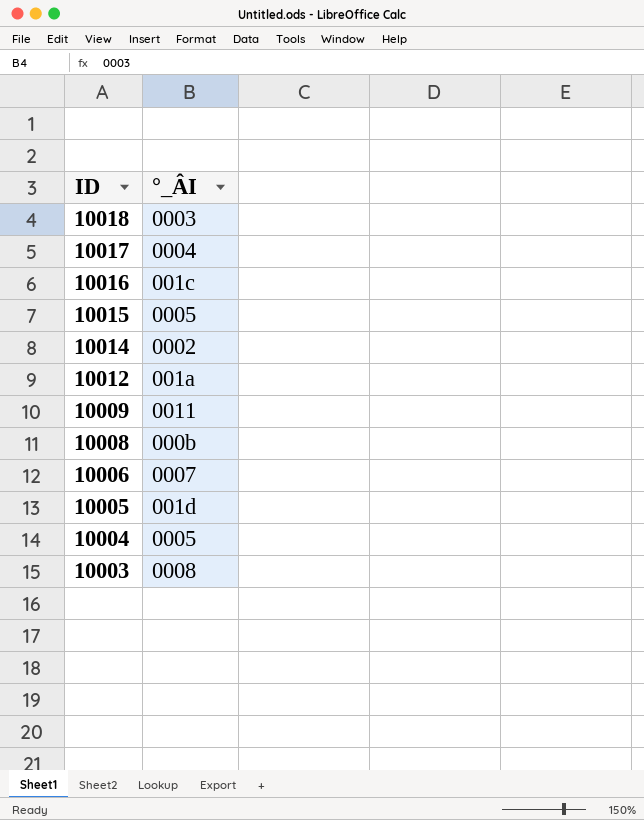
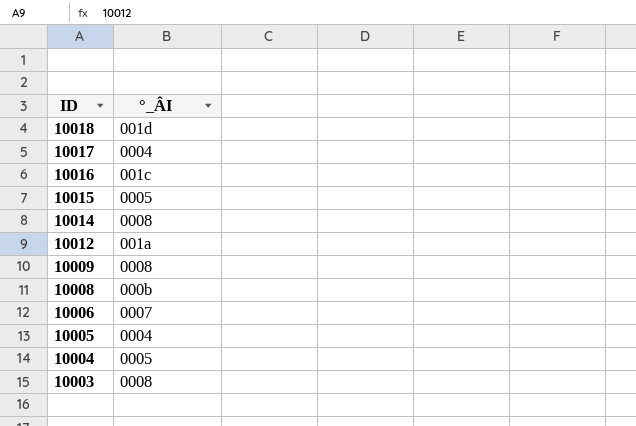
10018 | °_ÂI: 0003 -> 001d
10014 | °_ÂI: 0002 -> 0008
10009 | °_ÂI: 0011 -> 0008
10005 | °_ÂI: 001d -> 0004

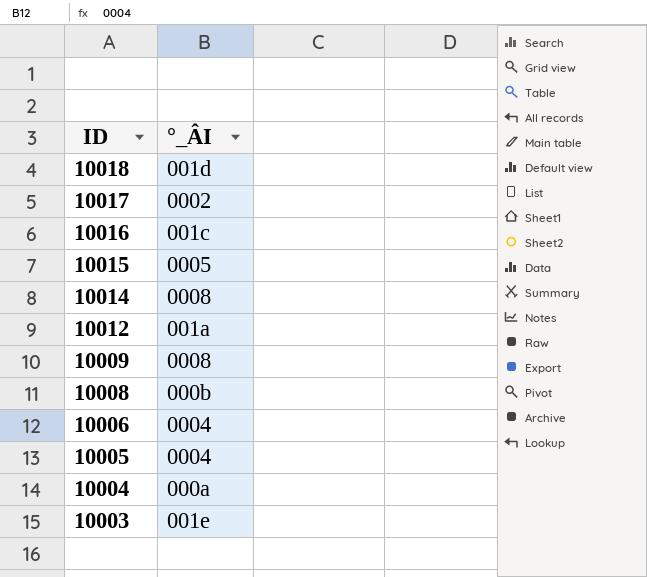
10017 | °_ÂI: 0004 -> 0002
10006 | °_ÂI: 0007 -> 0004
10004 | °_ÂI: 0005 -> 000a
10003 | °_ÂI: 0008 -> 001e

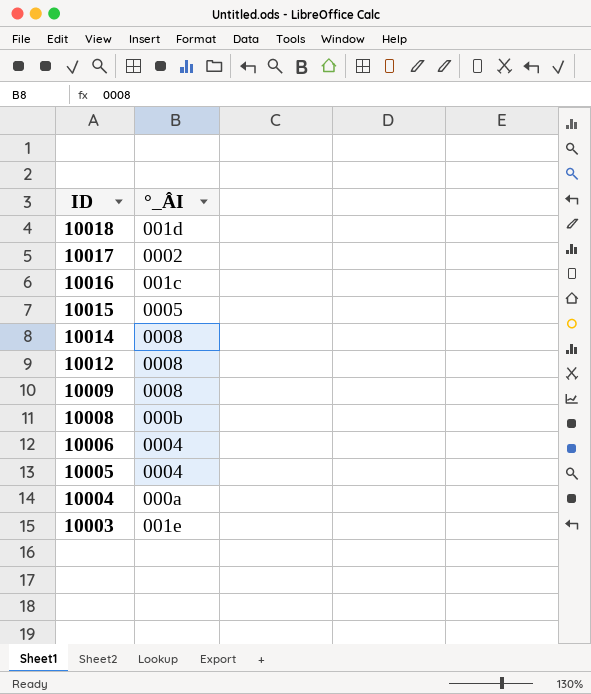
10012 | °_ÂI: 001a -> 0008

